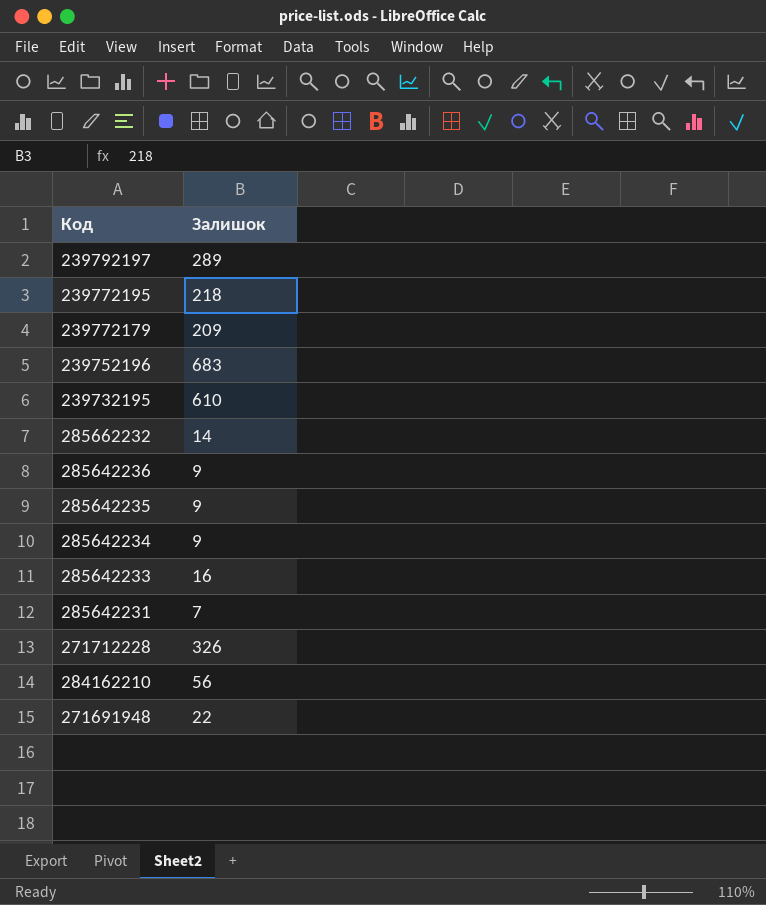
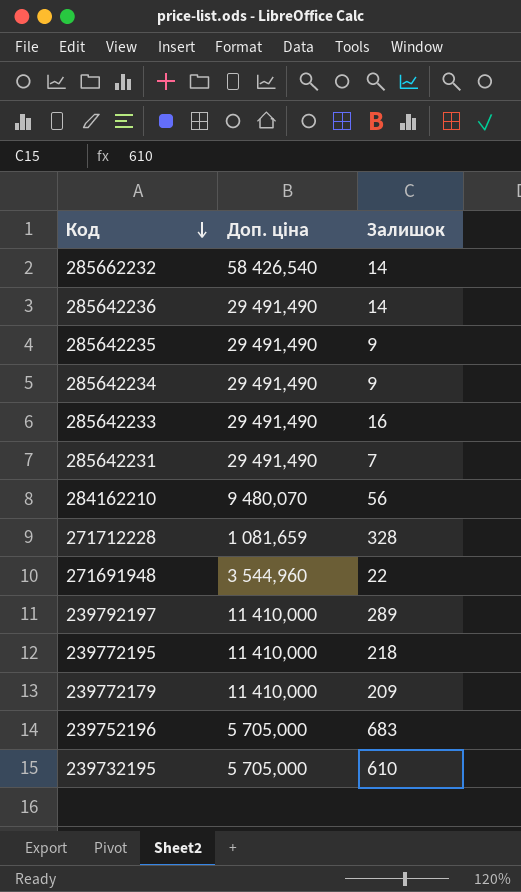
row order: none -> Код descending
column Доп. ціна | position: none -> 2
285642236 | Залишок: 9 -> 14
271712228 | Залишок: 326 -> 328

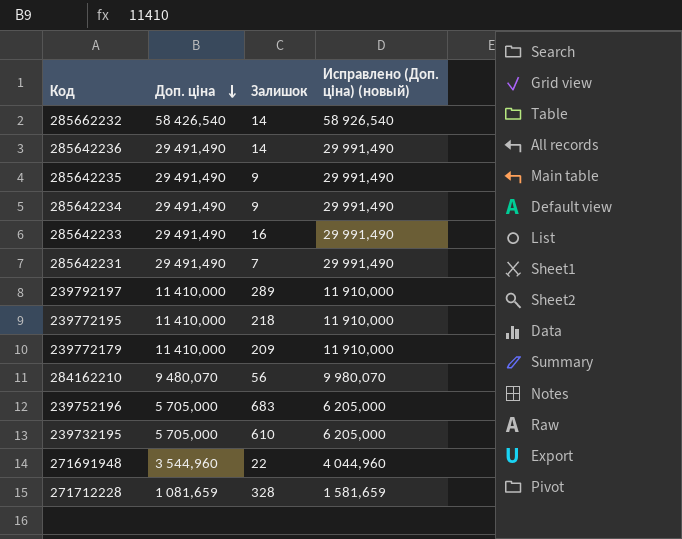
row order: Код descending -> Доп. ціна descending
column Исправлено (Доп. ціна) (новый) | formula: none -> [Доп. ціна] + 500

